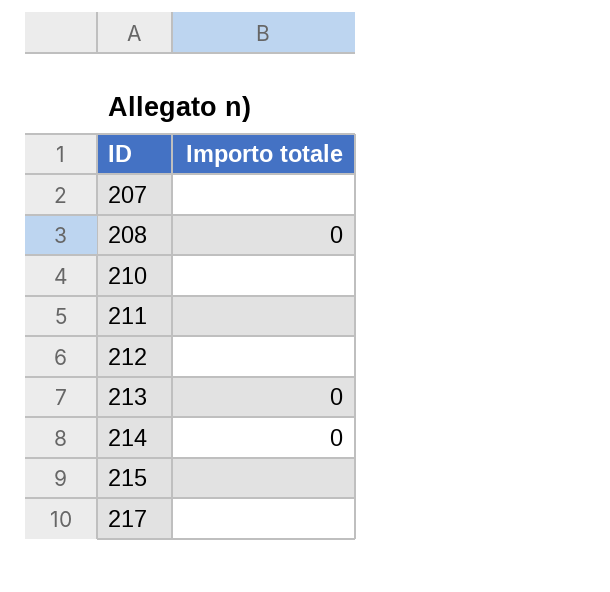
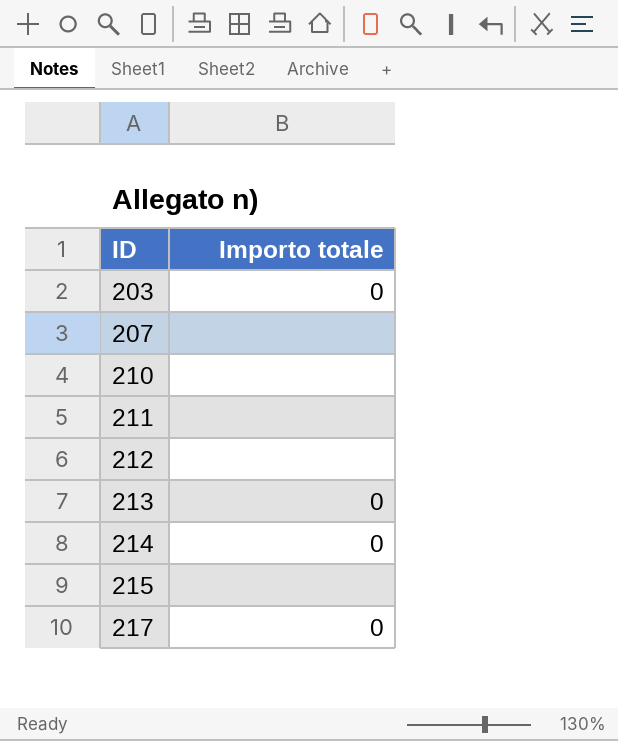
row 208: 0 -> none
row 203: none -> 0
217 | Importo totale: none -> 0

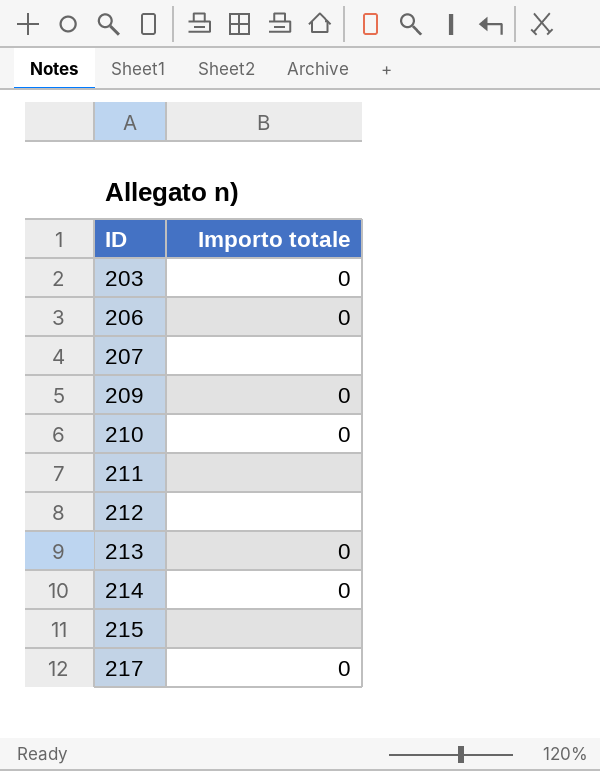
row 206: none -> 0
row 209: none -> 0
210 | Importo totale: none -> 0

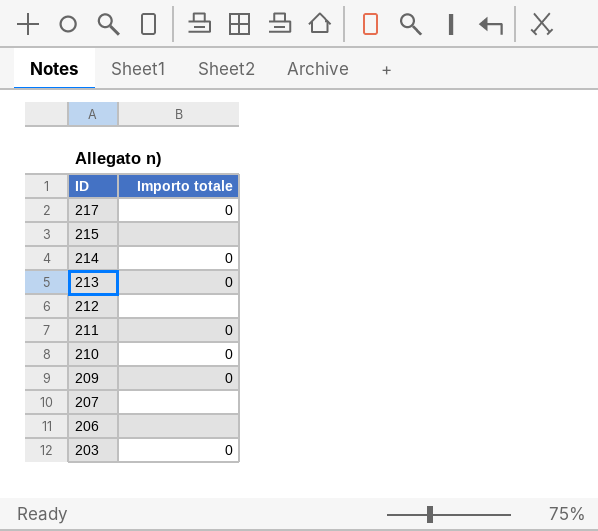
row order: ID ascending -> ID descending
211 | Importo totale: none -> 0
206 | Importo totale: 0 -> none

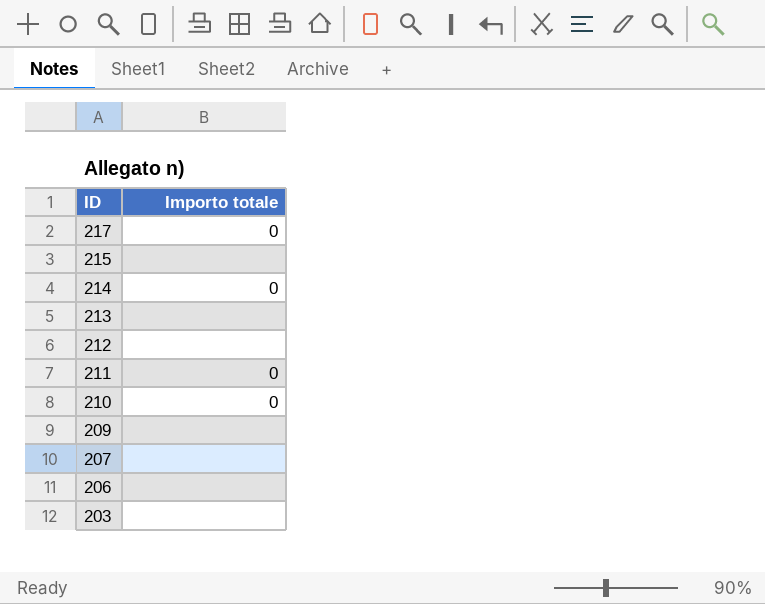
213 | Importo totale: 0 -> none
209 | Importo totale: 0 -> none
203 | Importo totale: 0 -> none

